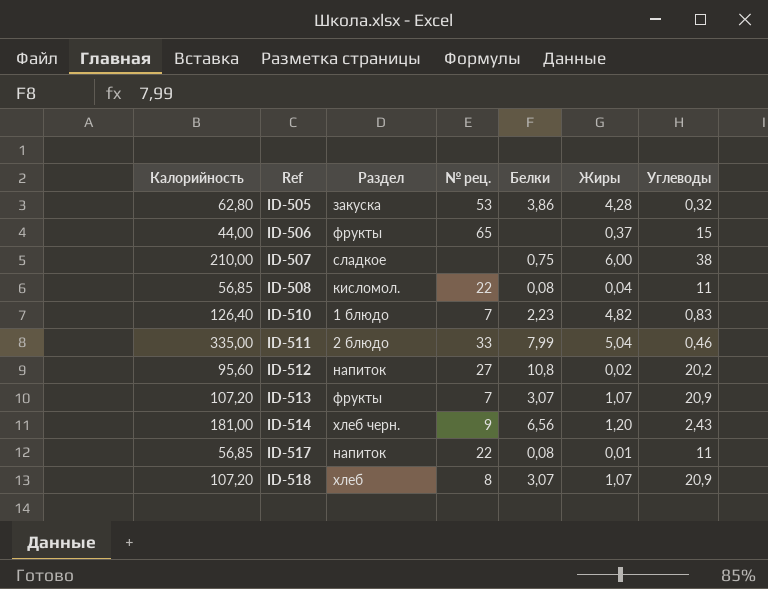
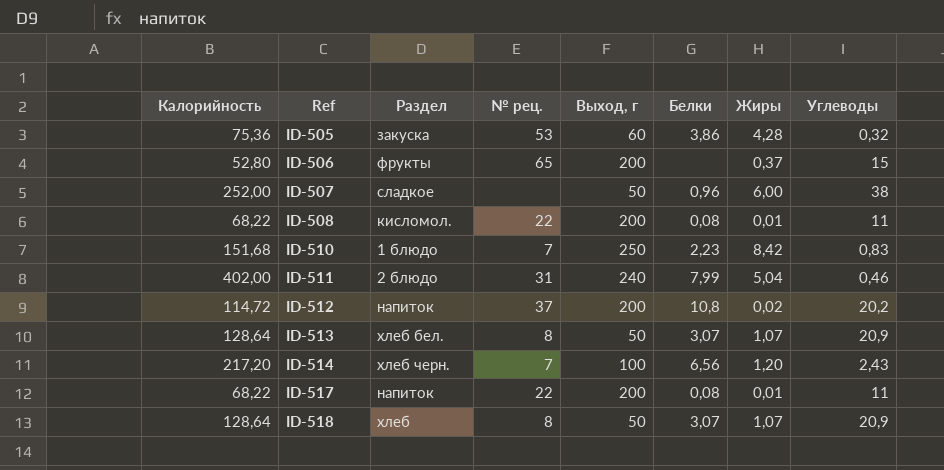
column Выход, г | position: none -> 5
ID-505 | Калорийность: 62,80 -> 75,36
ID-506 | Калорийность: 44,00 -> 52,80
ID-507 | Калорийность: 210,00 -> 252,00
ID-507 | Белки: 0,75 -> 0,96
ID-508 | Калорийность: 56,85 -> 68,22
ID-508 | Жиры: 0,04 -> 0,01
ID-510 | Калорийность: 126,40 -> 151,68
ID-510 | Жиры: 4,82 -> 8,42
ID-511 | Калорийность: 335,00 -> 402,00
ID-511 | № рец.: 33 -> 31
ID-512 | Калорийность: 95,60 -> 114,72
ID-512 | № рец.: 27 -> 37
ID-513 | Калорийность: 107,20 -> 128,64
ID-513 | Раздел: фрукты -> хлеб бел.
ID-513 | № рец.: 7 -> 8
ID-514 | Калорийность: 181,00 -> 217,20
ID-514 | № рец.: 9 -> 7
ID-517 | Калорийность: 56,85 -> 68,22
ID-518 | Калорийность: 107,20 -> 128,64

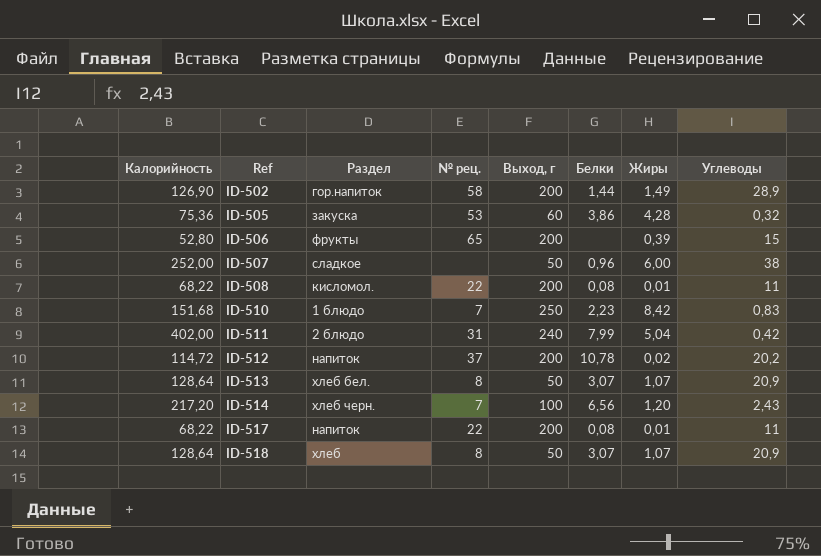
row ID-502: none -> 126,90 | гор.напиток | 58 | 200 | 1,44 | 1,49 | 28,9
ID-506 | Жиры: 0,37 -> 0,39
ID-511 | Углеводы: 0,46 -> 0,42
ID-512 | Белки: 10,8 -> 10,78

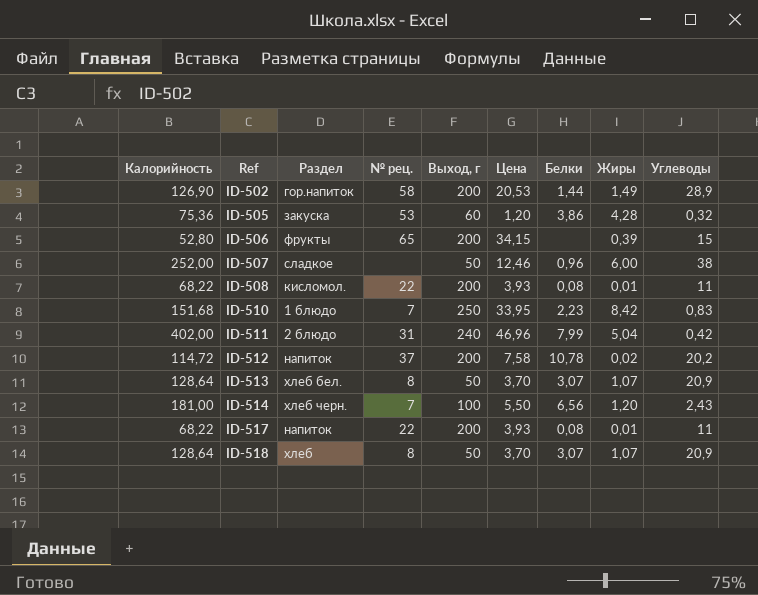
column Цена | position: none -> 6
ID-514 | Калорийность: 217,20 -> 181,00

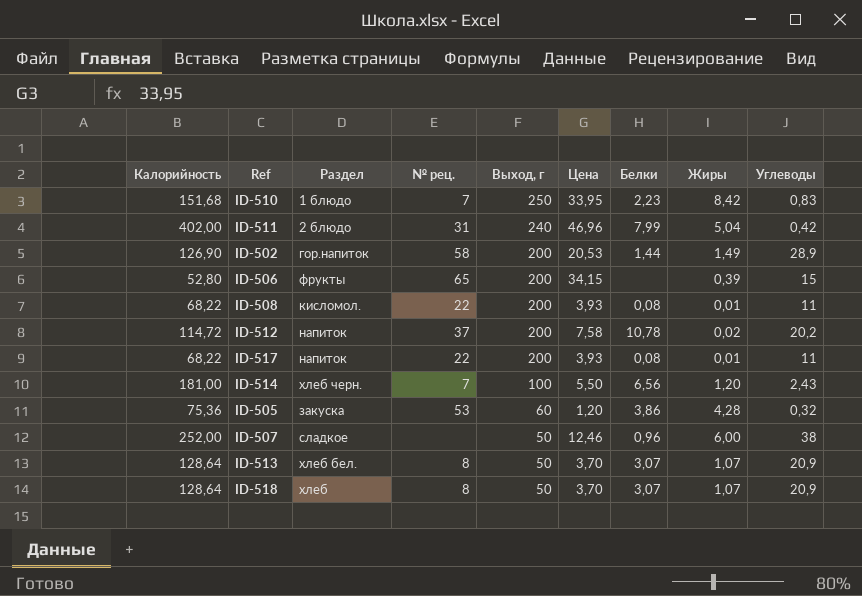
row order: Ref ascending -> Выход, г descending

